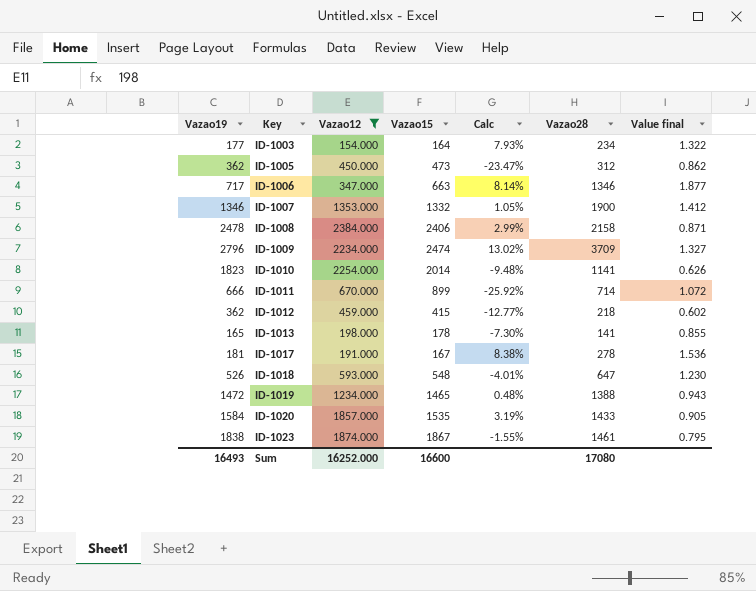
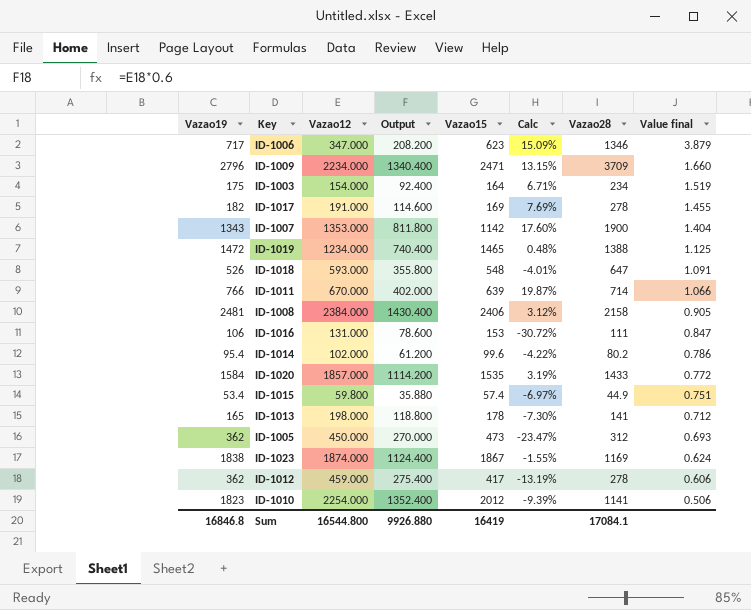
filter: Vazao12 >= 154.000 -> none
row order: Key ascending -> Value final descending
column Output | formula: none -> [Vazao12] * 0.6
column Value final | formula: [Vazao28] / [Vazao19] -> [Vazao28] / [Vazao12]
ID-1006 | Vazao15: 663 -> 623
ID-1006 | Calc: 8.14% -> 15.09%
ID-1009 | Vazao15: 2474 -> 2471
ID-1009 | Calc: 13.02% -> 13.15%
ID-1003 | Vazao19: 177 -> 175
ID-1003 | Calc: 7.93% -> 6.71%
ID-1017 | Vazao19: 181 -> 182
ID-1017 | Vazao15: 167 -> 169
ID-1017 | Calc: 8.38% -> 7.69%
ID-1007 | Vazao19: 1346 -> 1343
ID-1007 | Vazao15: 1332 -> 1142
ID-1007 | Calc: 1.05% -> 17.60%
ID-1011 | Vazao19: 666 -> 766
ID-1011 | Vazao15: 899 -> 639
ID-1011 | Calc: -25.92% -> 19.87%
ID-1008 | Vazao19: 2478 -> 2481
ID-1008 | Calc: 2.99% -> 3.12%
ID-1023 | Vazao28: 1461 -> 1169
ID-1012 | Vazao15: 415 -> 417
ID-1012 | Calc: -12.77% -> -13.19%
ID-1012 | Vazao28: 218 -> 278
ID-1010 | Vazao15: 2014 -> 2012
ID-1010 | Calc: -9.48% -> -9.39%
Sum | Vazao19: 16493 -> 16846.8
Sum | Vazao12: 16252.000 -> 16544.800
Sum | Vazao15: 16600 -> 16419
Sum | Vazao28: 17080 -> 17084.1

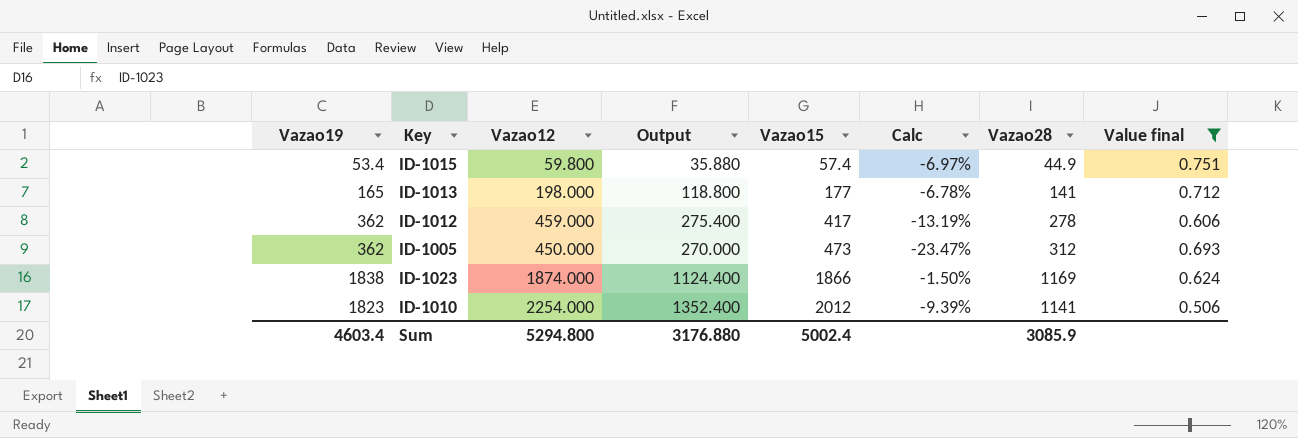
filter: none -> Value final <= 0.751
row order: Value final descending -> Vazao15 ascending
ID-1013 | Vazao15: 178 -> 177
ID-1013 | Calc: -7.30% -> -6.78%
ID-1023 | Vazao15: 1867 -> 1866
ID-1023 | Calc: -1.55% -> -1.50%
Sum | Vazao19: 16846.8 -> 4603.4
Sum | Vazao12: 16544.800 -> 5294.800
Sum | Output: 9926.880 -> 3176.880
Sum | Vazao15: 16419 -> 5002.4
Sum | Vazao28: 17084.1 -> 3085.9

